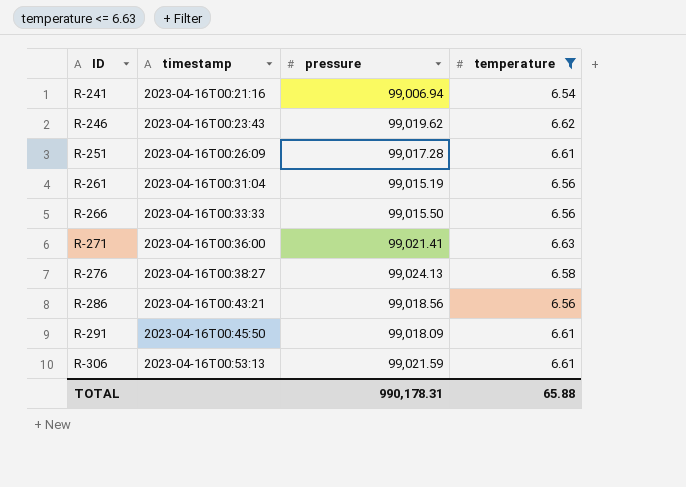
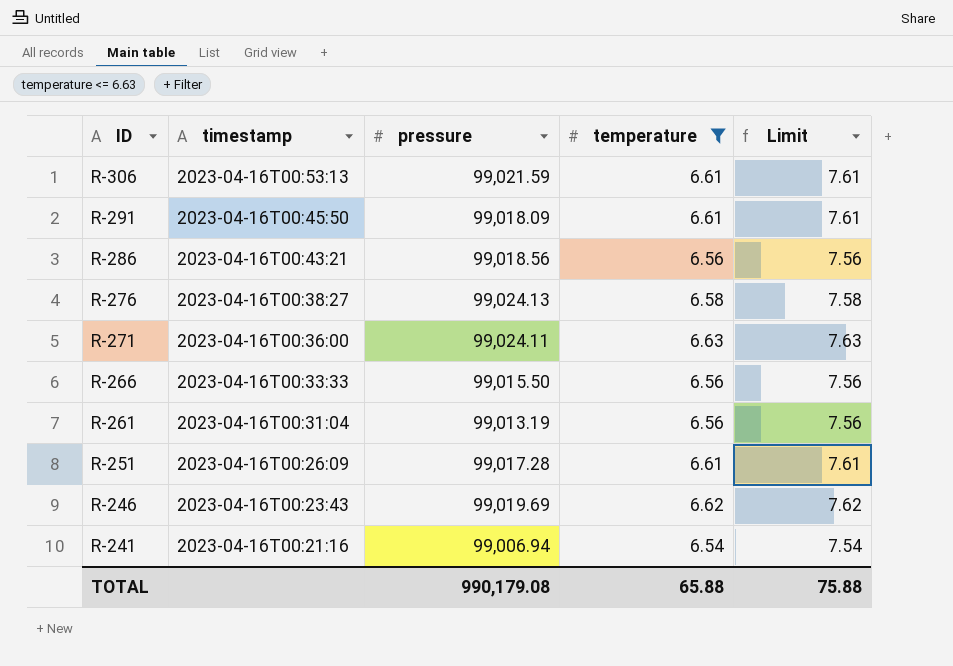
row order: ID ascending -> ID descending
column Limit | formula: none -> [temperature] + 1
R-271 | pressure: 99,021.41 -> 99,024.11
R-261 | pressure: 99,015.19 -> 99,013.19
R-246 | pressure: 99,019.62 -> 99,019.69
TOTAL | pressure: 990,178.31 -> 990,179.08

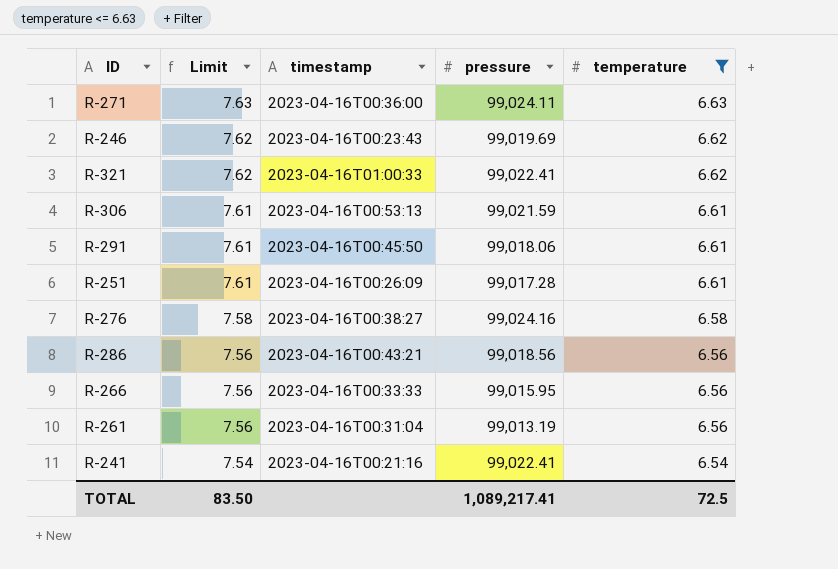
row order: ID descending -> Limit descending
column Limit | position: 5 -> 2
row R-321: none -> 7.62 | 2023-04-16T01:00:33 | 99,022.41 | 6.62
R-291 | pressure: 99,018.09 -> 99,018.06
R-276 | pressure: 99,024.13 -> 99,024.16
R-266 | pressure: 99,015.50 -> 99,015.95
R-241 | pressure: 99,006.94 -> 99,022.41
TOTAL | Limit: 75.88 -> 83.50
TOTAL | pressure: 990,179.08 -> 1,089,217.41
TOTAL | temperature: 65.88 -> 72.5

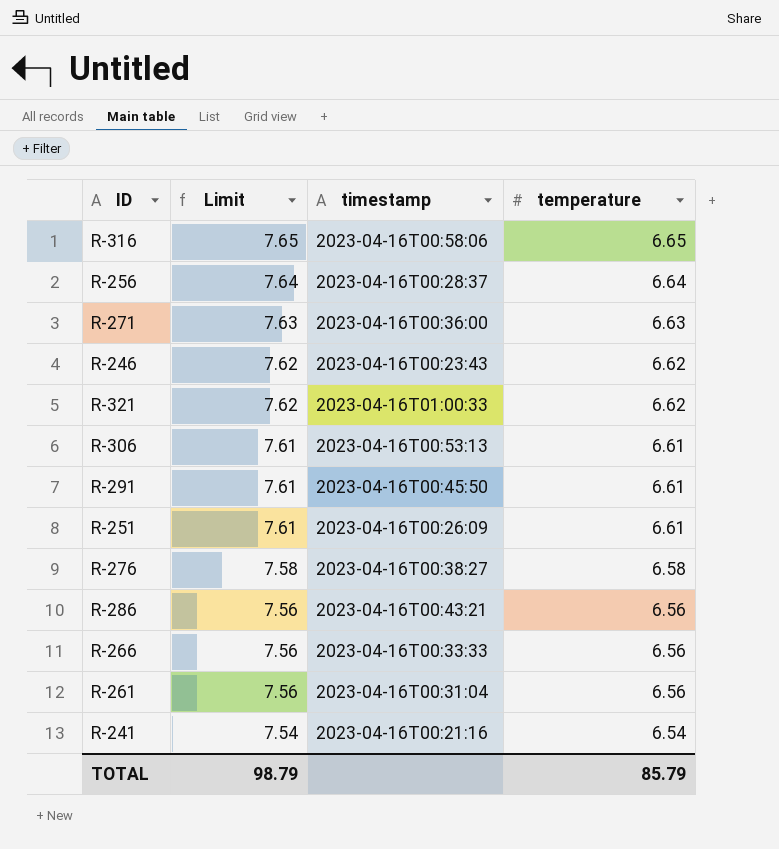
filter: temperature <= 6.63 -> none
column pressure | position: 4 -> none
TOTAL | Limit: 83.50 -> 98.79
TOTAL | temperature: 72.5 -> 85.79

